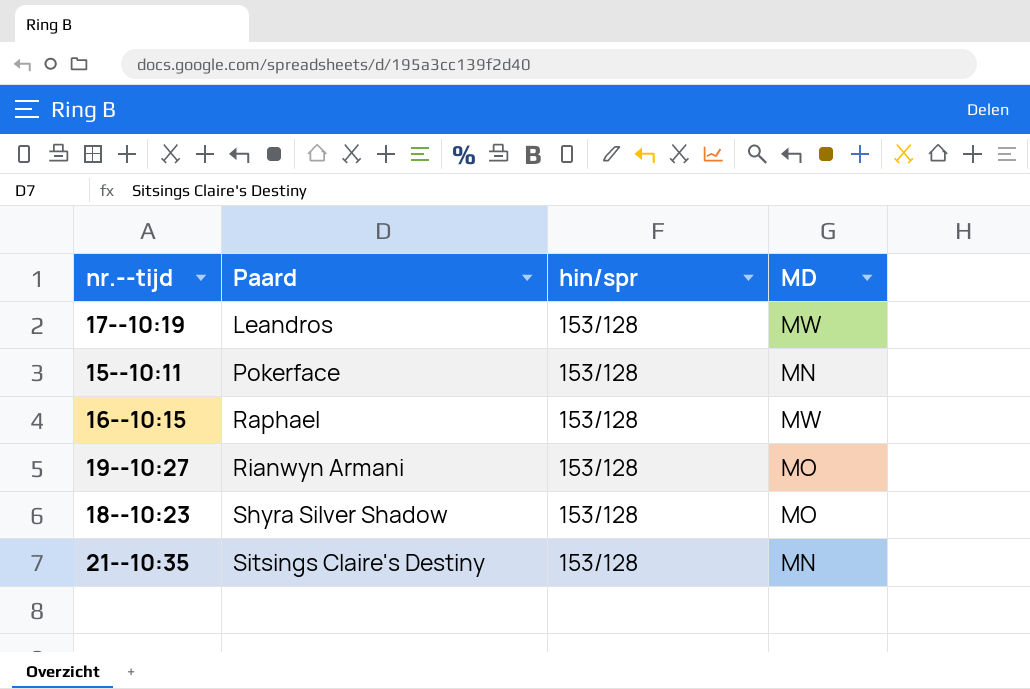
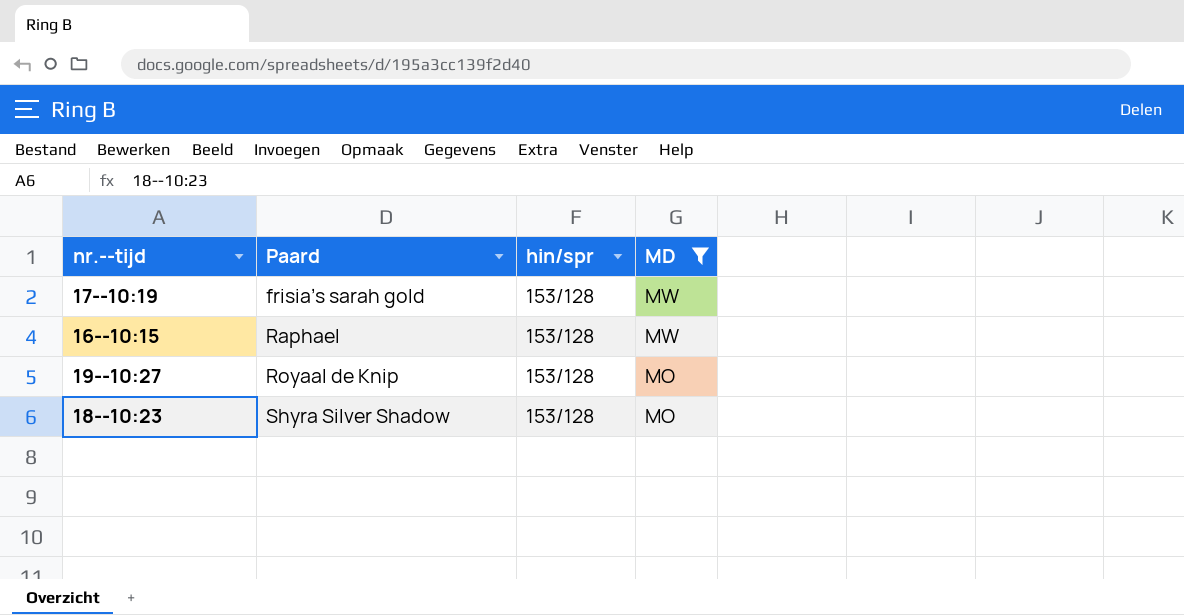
filter: none -> MD != MN
17--10:19 | Paard: Leandros -> frisia’s sarah gold
19--10:27 | Paard: Rianwyn Armani -> Royaal de Knip

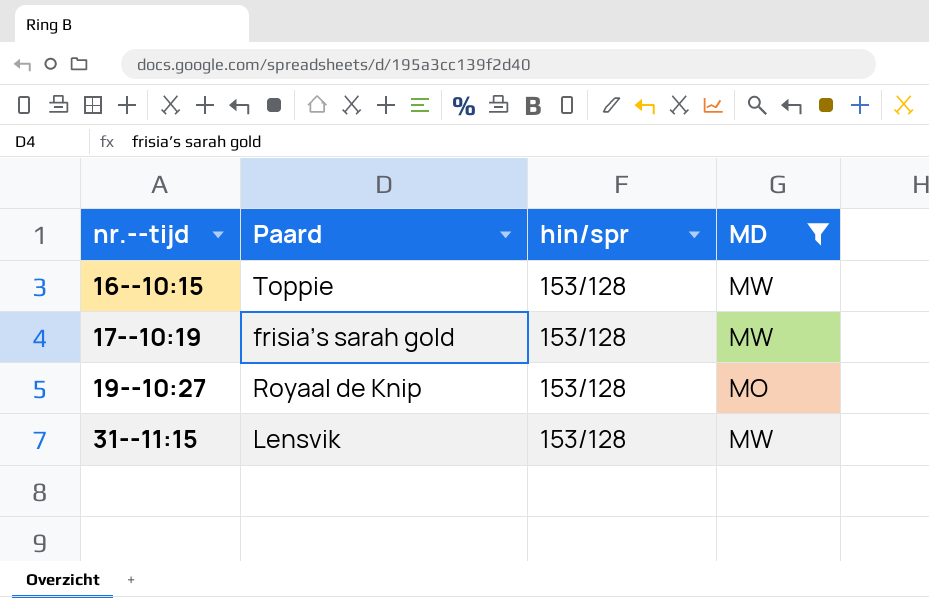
row order: Paard ascending -> nr.--tijd ascending
row 18--10:23: Shyra Silver Shadow | 153/128 | MO -> none
16--10:15 | Paard: Raphael -> Toppie
row 31--11:15: none -> Lensvik | 153/128 | MW

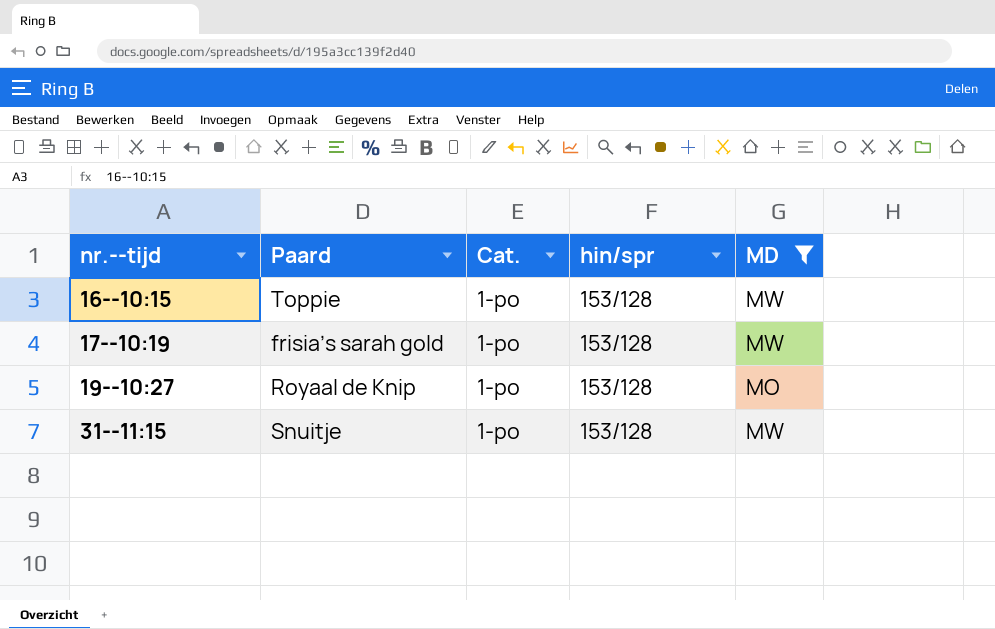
column Cat. | position: none -> 3
31--11:15 | Paard: Lensvik -> Snuitje

